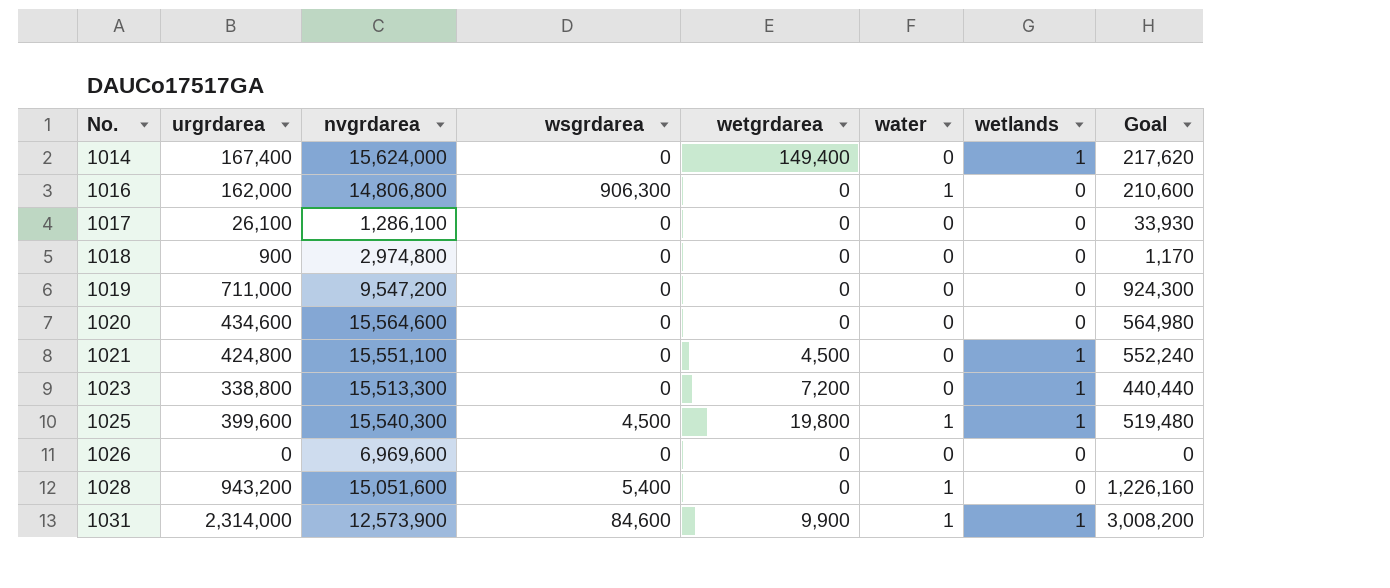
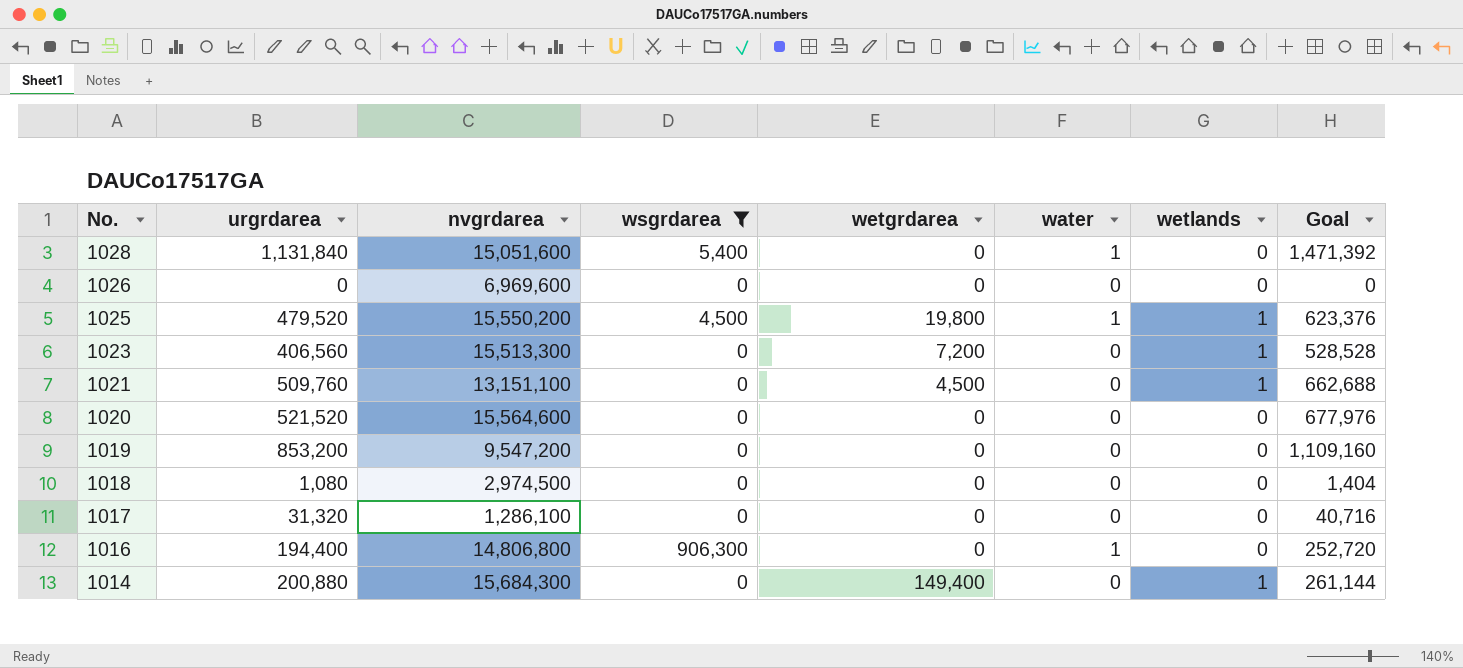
filter: none -> wsgrdarea != 84,600
row order: No. ascending -> No. descending
1028 | urgrdarea: 943,200 -> 1,131,840
1028 | Goal: 1,226,160 -> 1,471,392
1025 | urgrdarea: 399,600 -> 479,520
1025 | nvgrdarea: 15,540,300 -> 15,550,200
1025 | Goal: 519,480 -> 623,376
1023 | urgrdarea: 338,800 -> 406,560
1023 | Goal: 440,440 -> 528,528
1021 | urgrdarea: 424,800 -> 509,760
1021 | nvgrdarea: 15,551,100 -> 13,151,100
1021 | Goal: 552,240 -> 662,688
1020 | urgrdarea: 434,600 -> 521,520
1020 | Goal: 564,980 -> 677,976
1019 | urgrdarea: 711,000 -> 853,200
1019 | Goal: 924,300 -> 1,109,160
1018 | urgrdarea: 900 -> 1,080
1018 | nvgrdarea: 2,974,800 -> 2,974,500
1018 | Goal: 1,170 -> 1,404
1017 | urgrdarea: 26,100 -> 31,320
1017 | Goal: 33,930 -> 40,716
1016 | urgrdarea: 162,000 -> 194,400
1016 | Goal: 210,600 -> 252,720
1014 | urgrdarea: 167,400 -> 200,880
1014 | nvgrdarea: 15,624,000 -> 15,684,300
1014 | Goal: 217,620 -> 261,144

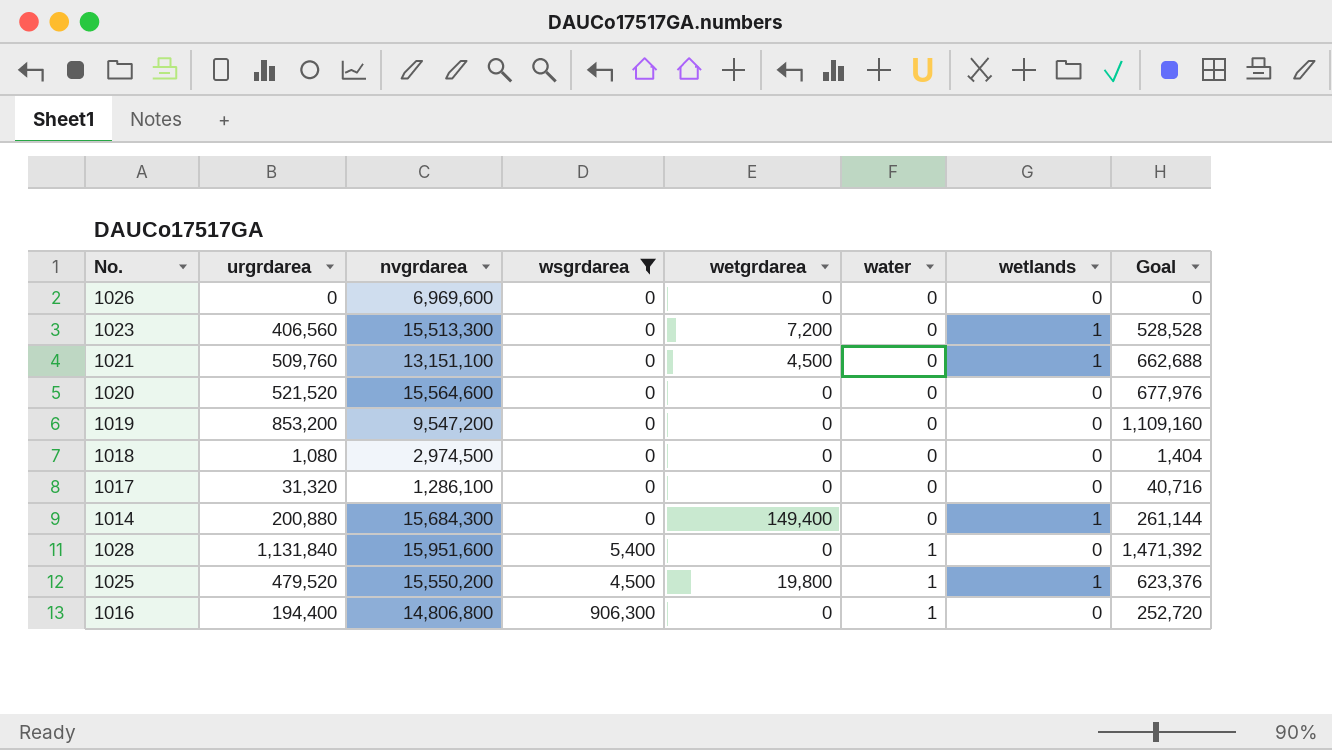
row order: No. descending -> water ascending
1028 | nvgrdarea: 15,051,600 -> 15,951,600

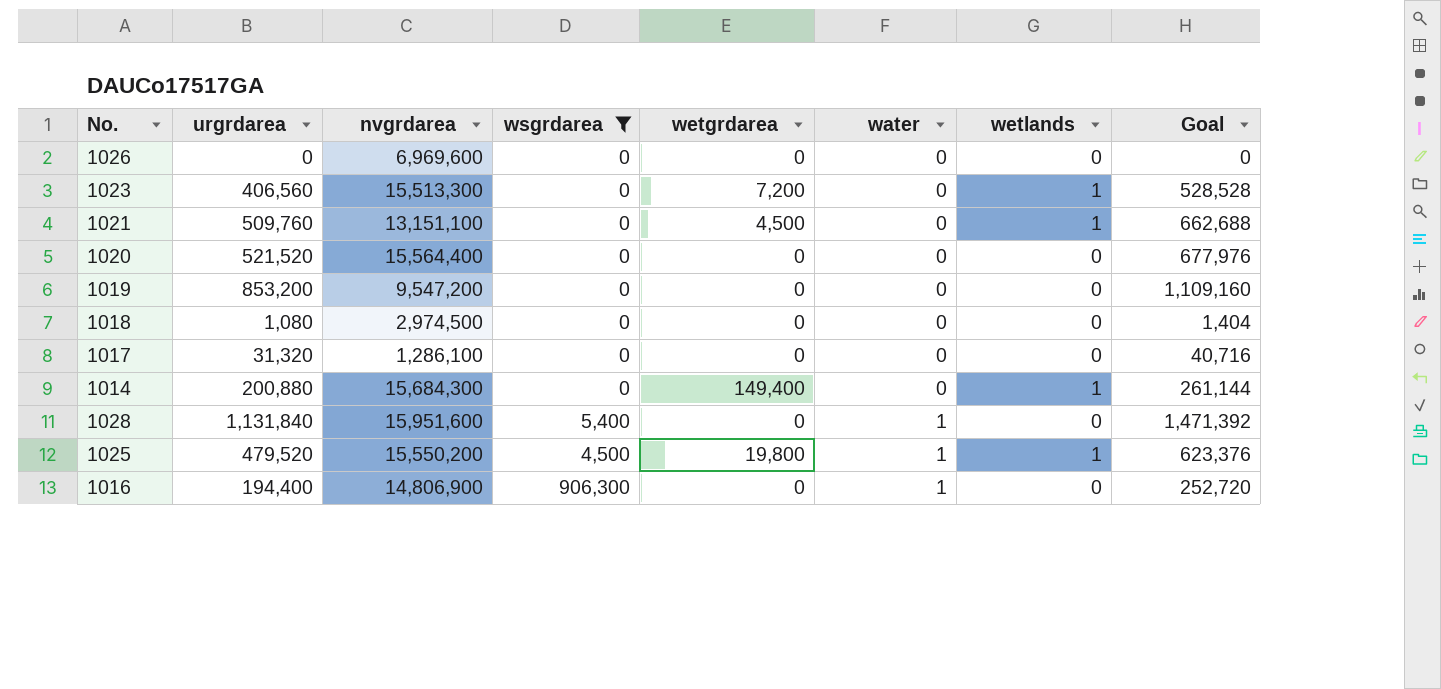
1020 | nvgrdarea: 15,564,600 -> 15,564,400
1016 | nvgrdarea: 14,806,800 -> 14,806,900

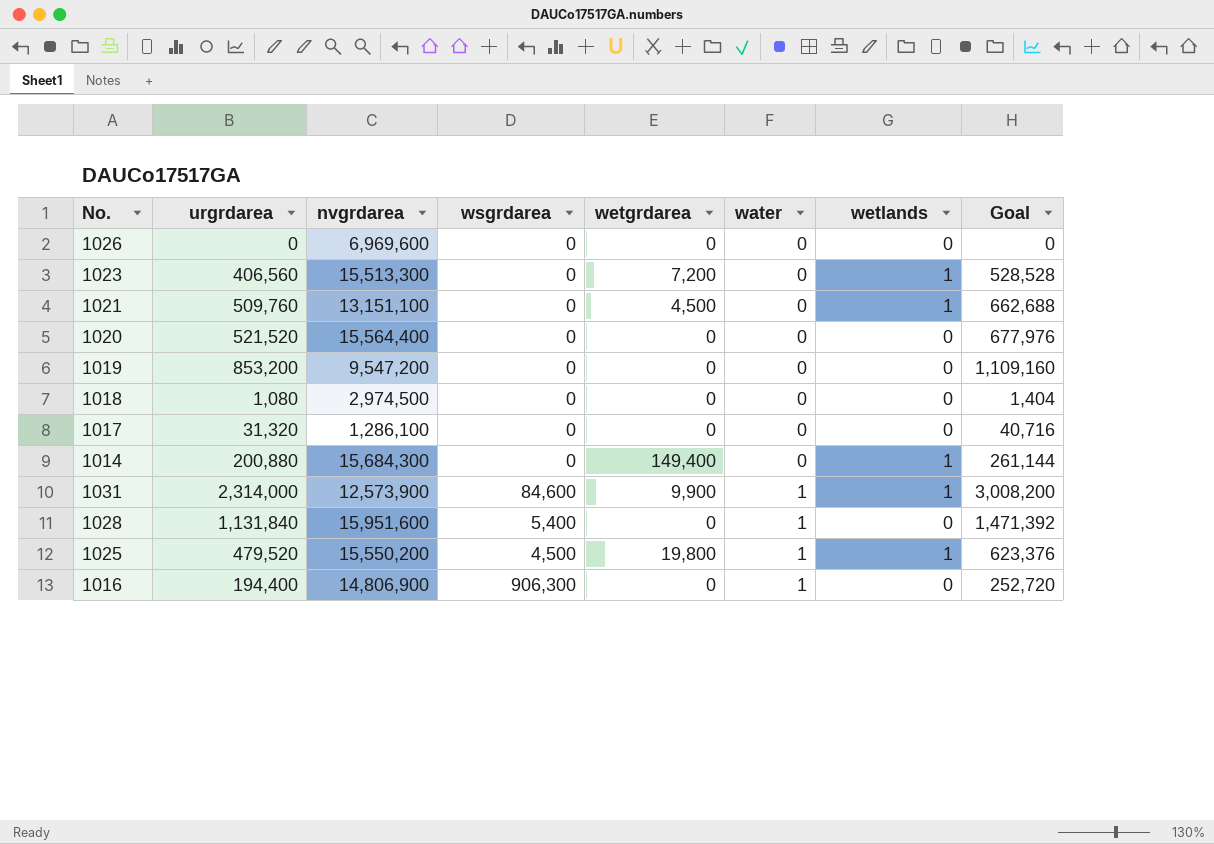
filter: wsgrdarea != 84,600 -> none

